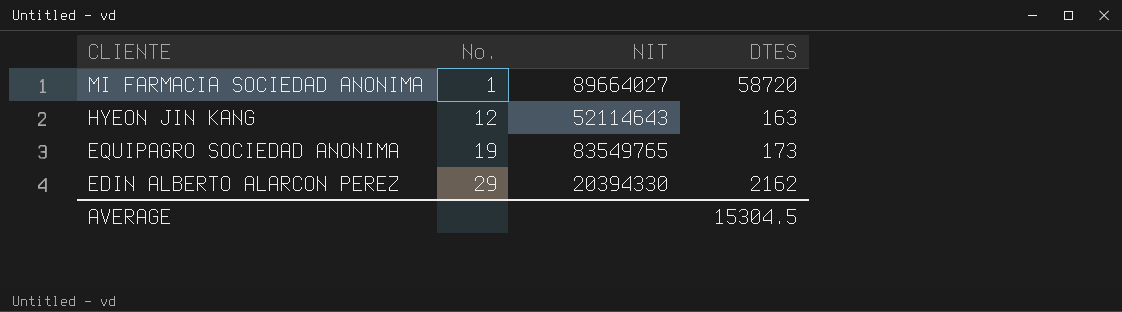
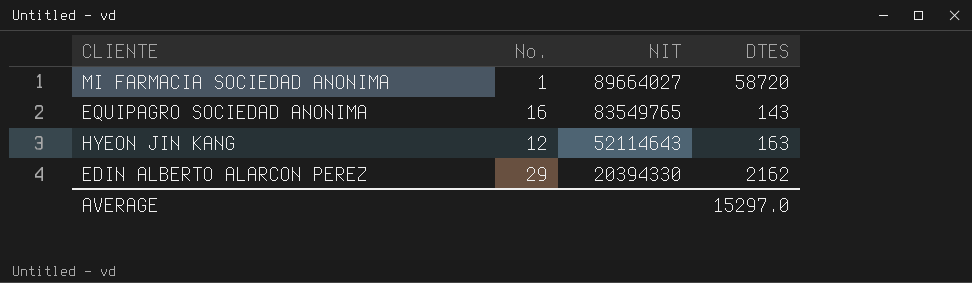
row order: CLIENTE descending -> NIT descending
EQUIPAGRO SOCIEDAD ANONIMA | No.: 19 -> 16
EQUIPAGRO SOCIEDAD ANONIMA | DTES: 173 -> 143
AVERAGE | DTES: 15304.5 -> 15297.0

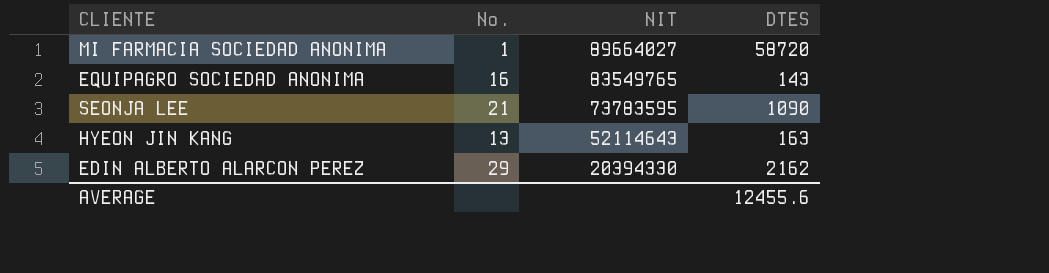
row SEONJA LEE: none -> 21 | 73783595 | 1090
HYEON JIN KANG | No.: 12 -> 13
AVERAGE | DTES: 15297.0 -> 12455.6

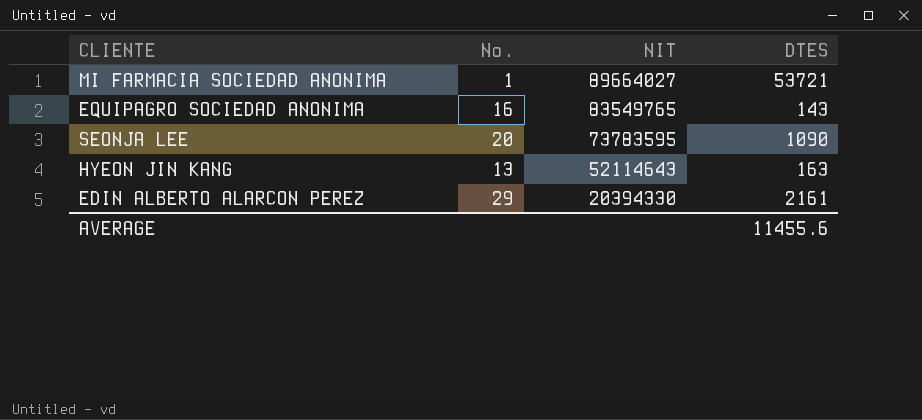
MI FARMACIA SOCIEDAD ANONIMA | DTES: 58720 -> 53721
SEONJA LEE | No.: 21 -> 20
EDIN ALBERTO ALARCON PEREZ | DTES: 2162 -> 2161
AVERAGE | DTES: 12455.6 -> 11455.6

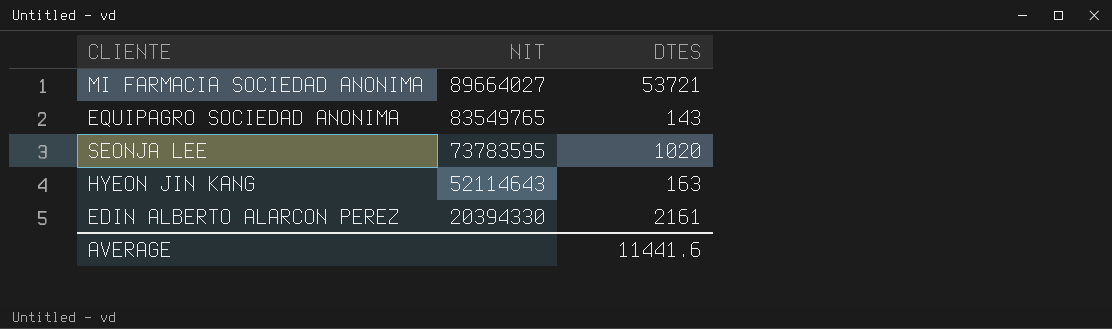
column No. | position: 2 -> none
SEONJA LEE | DTES: 1090 -> 1020
AVERAGE | DTES: 11455.6 -> 11441.6

